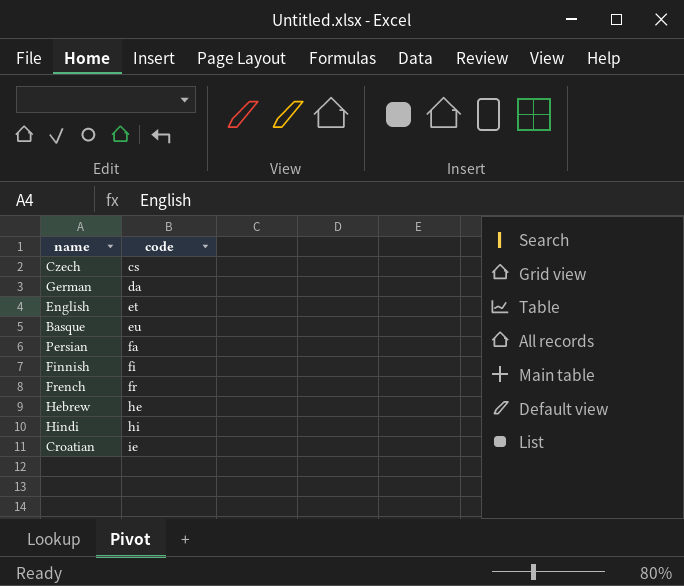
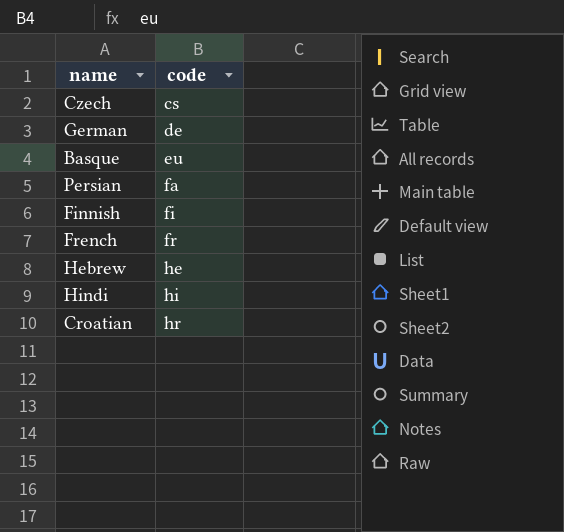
row English: et -> none
German | code: da -> de
Croatian | code: ie -> hr

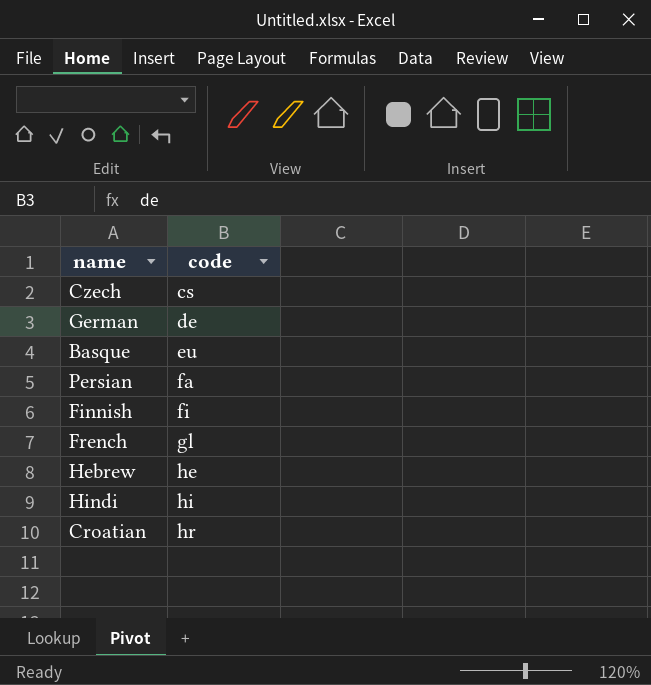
French | code: fr -> gl

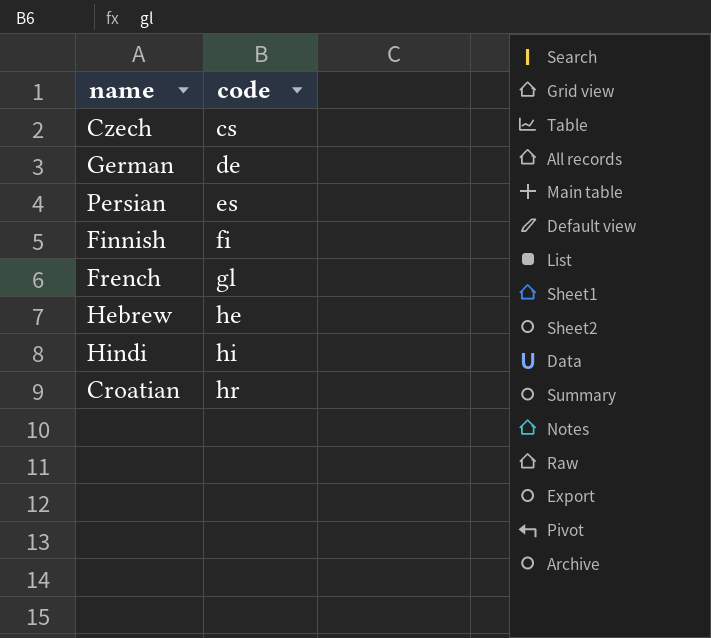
row Basque: eu -> none
Persian | code: fa -> es

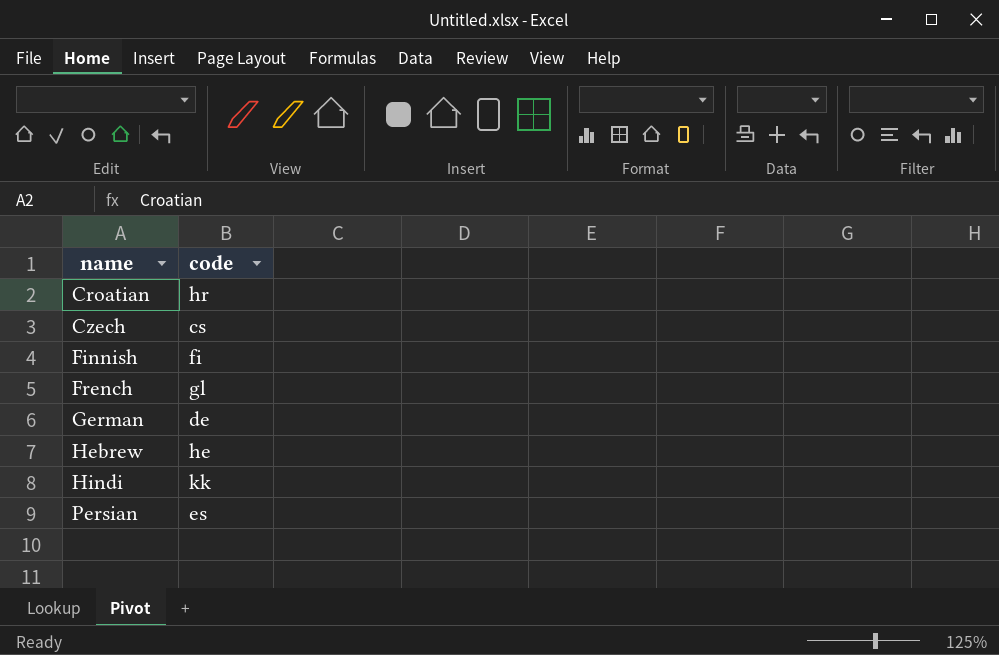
row order: code ascending -> name ascending
Hindi | code: hi -> kk

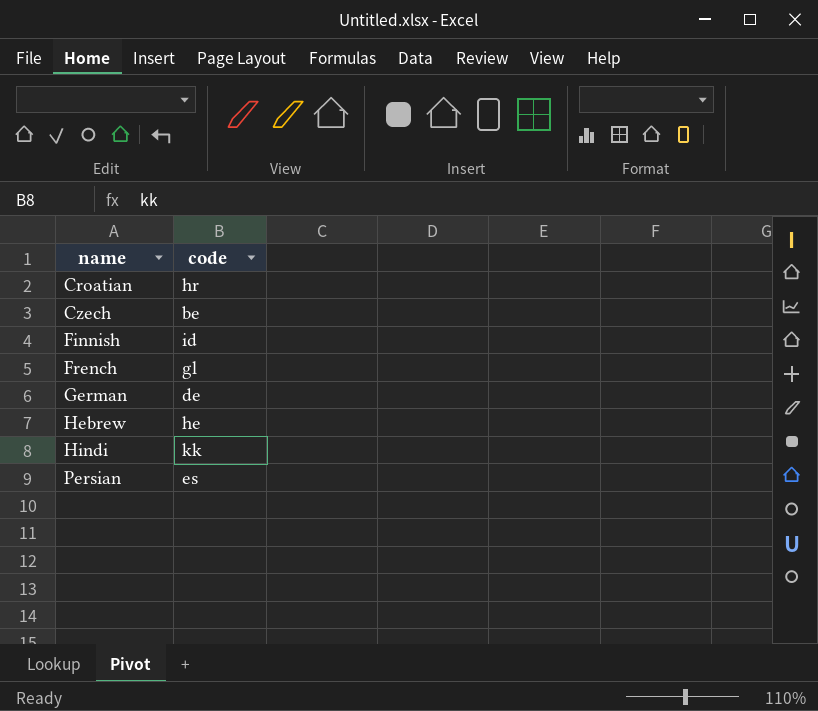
Czech | code: cs -> be
Finnish | code: fi -> id

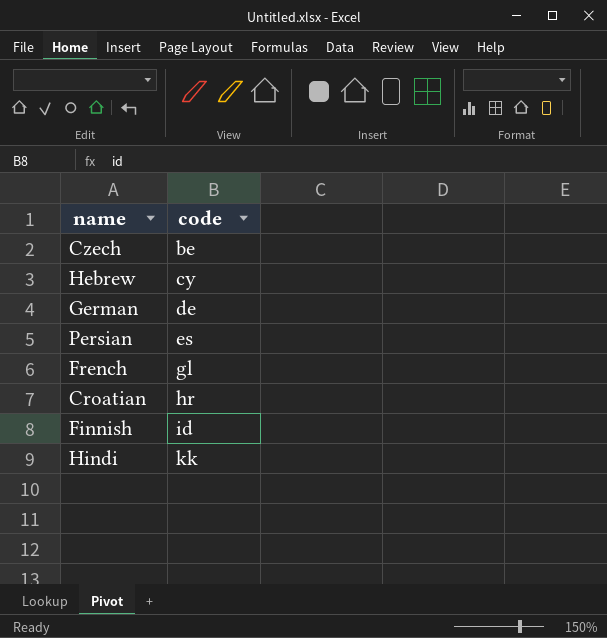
row order: name ascending -> code ascending
Hebrew | code: he -> cy

